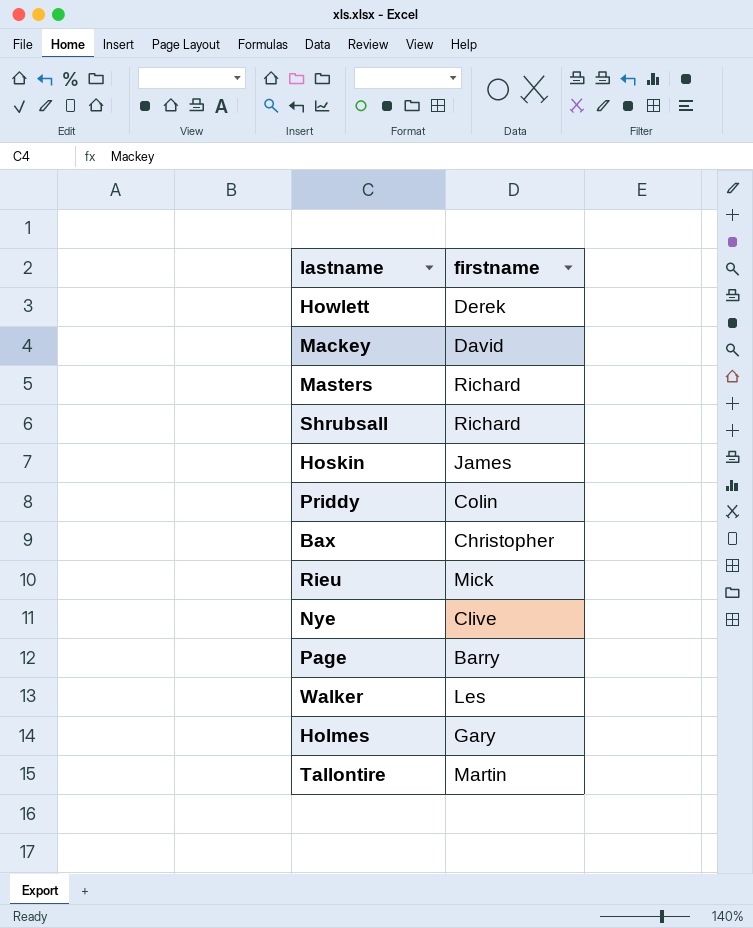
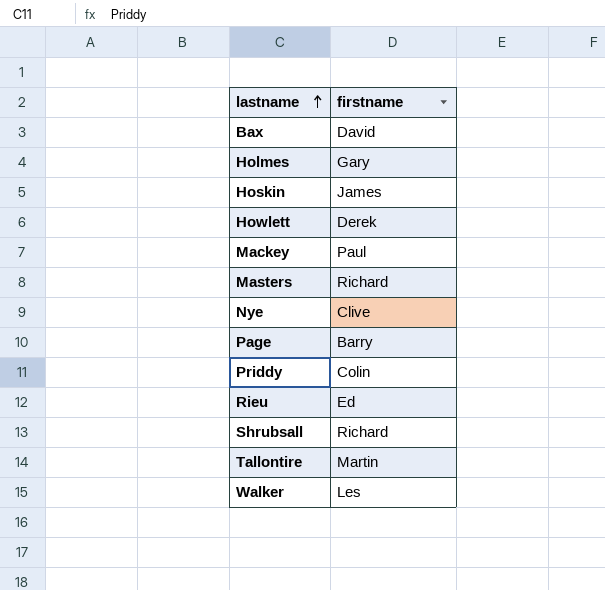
row order: none -> lastname ascending
Bax | firstname: Christopher -> David
Mackey | firstname: David -> Paul
Rieu | firstname: Mick -> Ed

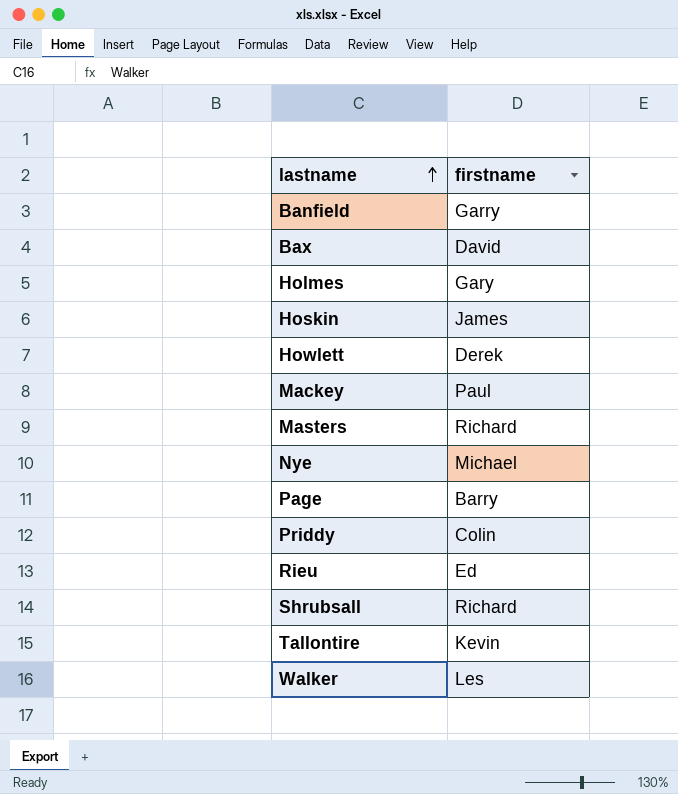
row Banfield: none -> Garry
Nye | firstname: Clive -> Michael
Tallontire | firstname: Martin -> Kevin

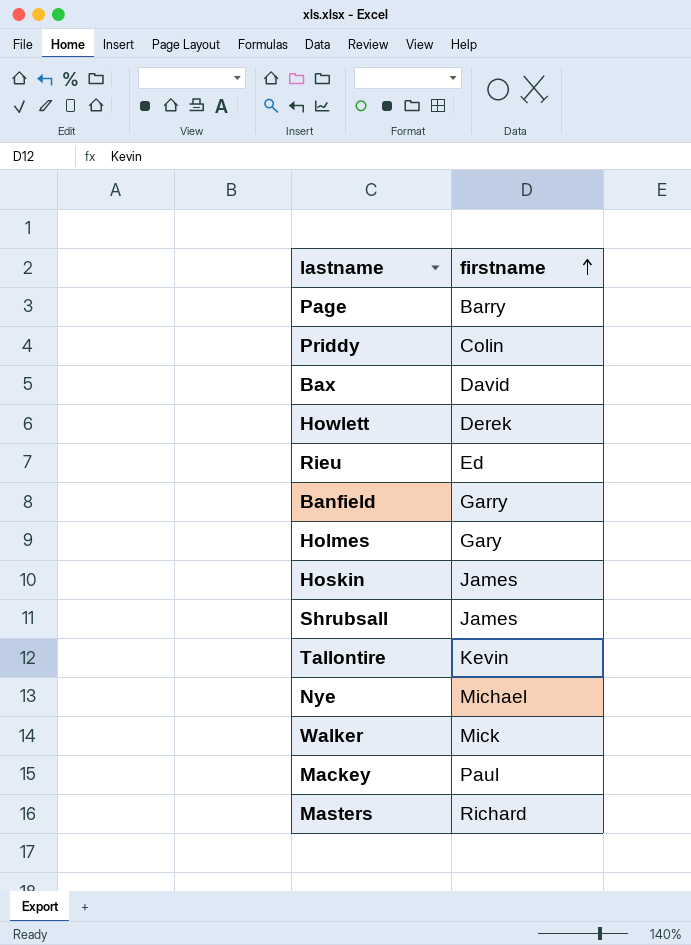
row order: lastname ascending -> firstname ascending
Shrubsall | firstname: Richard -> James
Walker | firstname: Les -> Mick

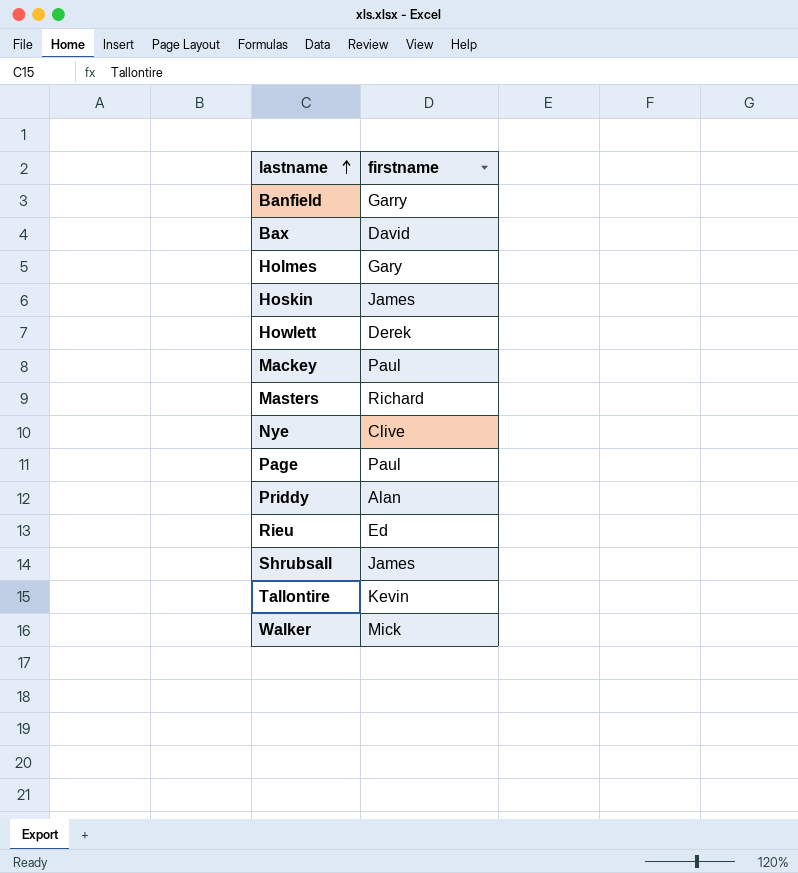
row order: firstname ascending -> lastname ascending
Nye | firstname: Michael -> Clive
Page | firstname: Barry -> Paul
Priddy | firstname: Colin -> Alan

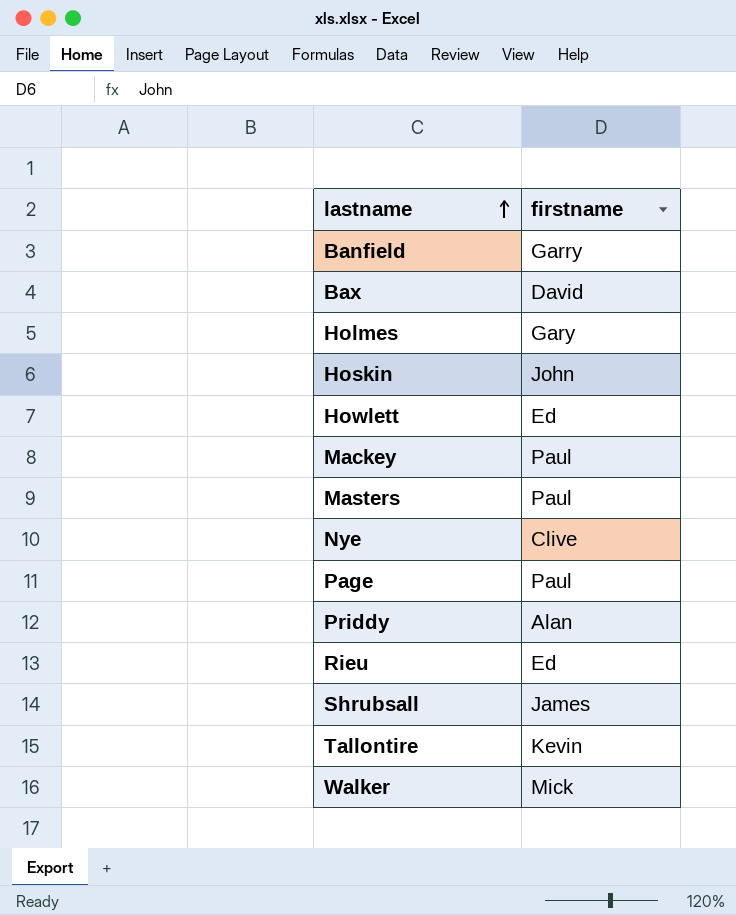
Hoskin | firstname: James -> John
Howlett | firstname: Derek -> Ed
Masters | firstname: Richard -> Paul

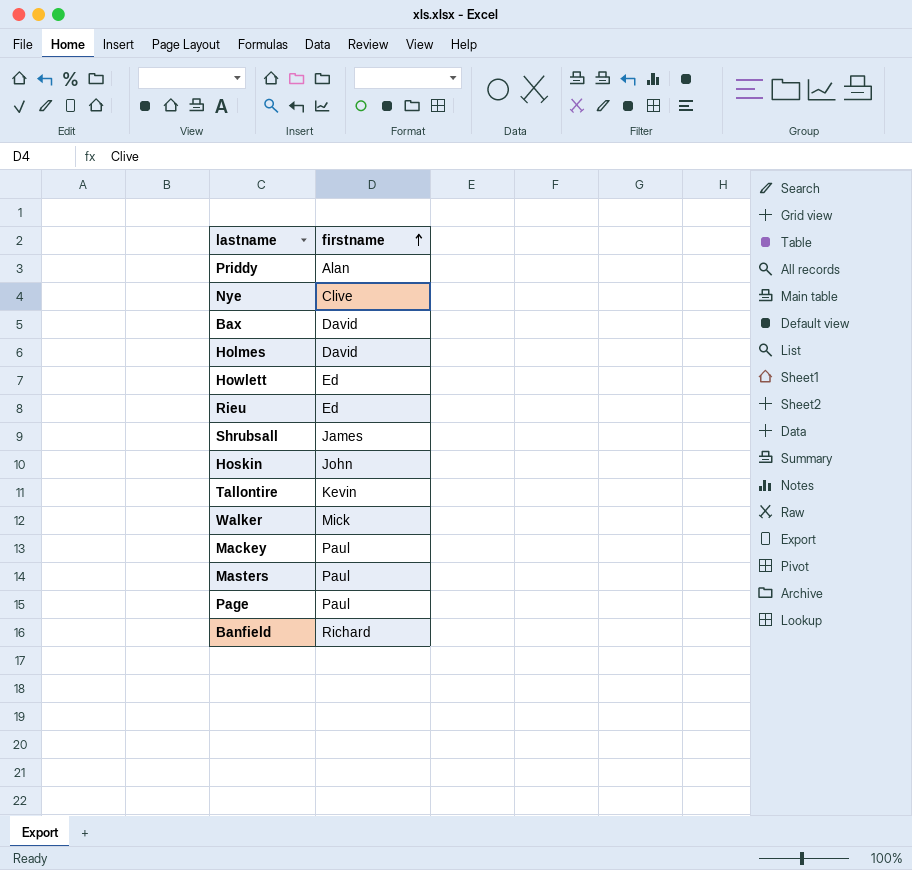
row order: lastname ascending -> firstname ascending
Holmes | firstname: Gary -> David
Banfield | firstname: Garry -> Richard

